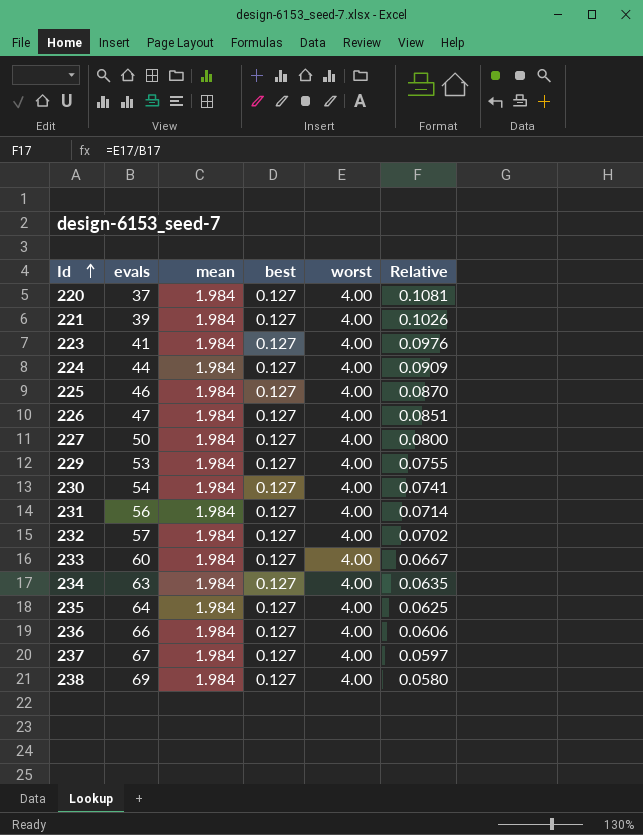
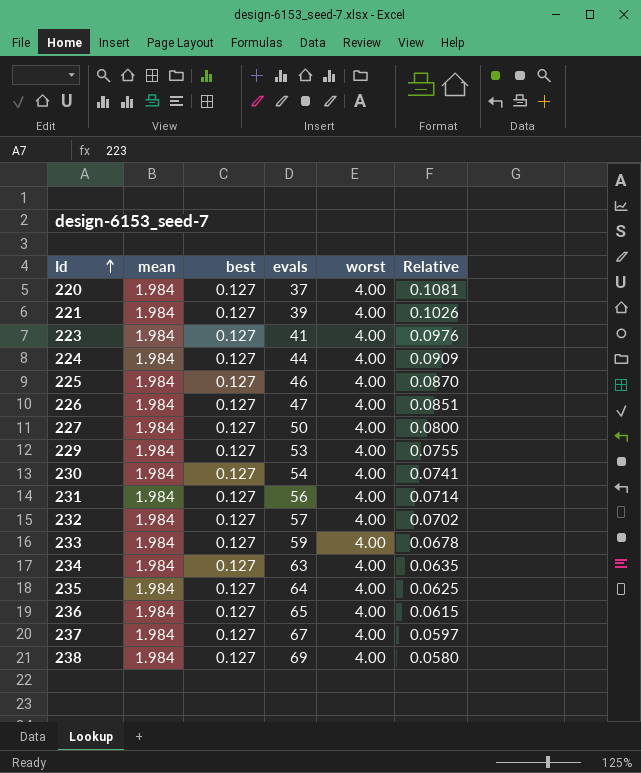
column evals | position: 2 -> 4
233 | evals: 60 -> 59
233 | Relative: 0.0667 -> 0.0678
236 | evals: 66 -> 65
236 | Relative: 0.0606 -> 0.0615

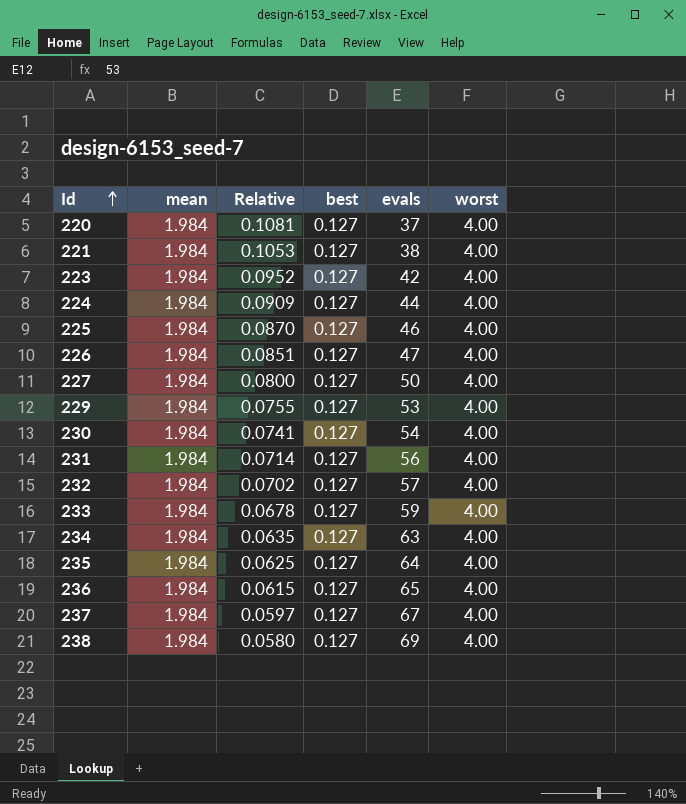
column Relative | position: 6 -> 3
221 | Relative: 0.1026 -> 0.1053
221 | evals: 39 -> 38
223 | Relative: 0.0976 -> 0.0952
223 | evals: 41 -> 42

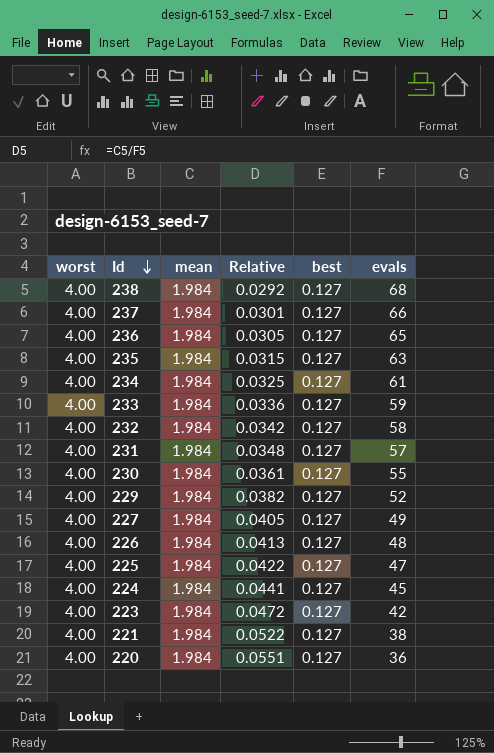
row order: Id ascending -> Id descending
column worst | position: 6 -> 1
column Relative | formula: [worst] / [evals] -> [mean] / [evals]
238 | evals: 69 -> 68
237 | evals: 67 -> 66
235 | evals: 64 -> 63
234 | evals: 63 -> 61
232 | evals: 57 -> 58
231 | evals: 56 -> 57
230 | evals: 54 -> 55
229 | evals: 53 -> 52
227 | evals: 50 -> 49
226 | evals: 47 -> 48
225 | evals: 46 -> 47
224 | evals: 44 -> 45
220 | evals: 37 -> 36

